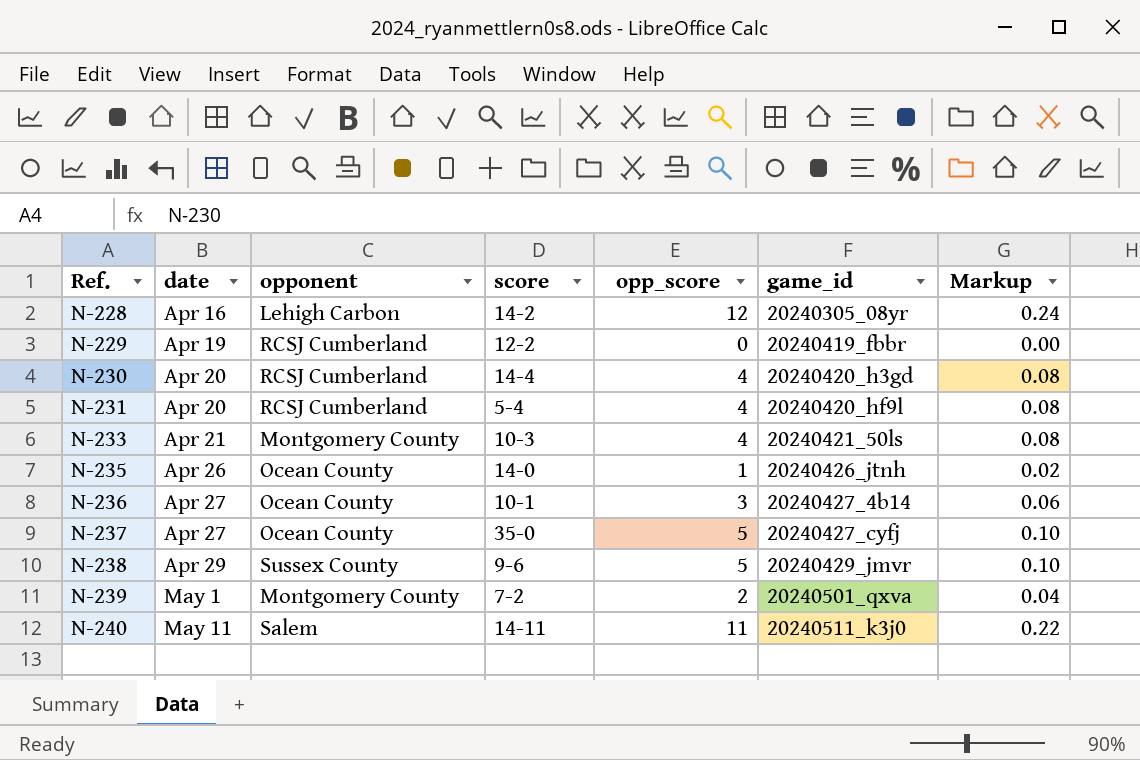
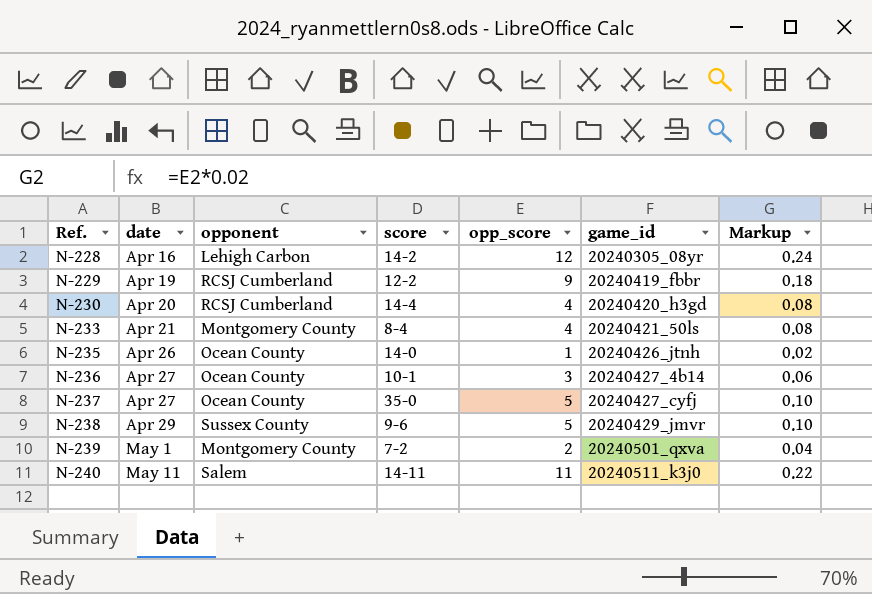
row N-231: Apr 20 | RCSJ Cumberland | 5-4 | 4 | 20240420_hf9l | 0.08 -> none
N-229 | opp_score: 0 -> 9
N-229 | Markup: 0.00 -> 0.18
N-233 | score: 10-3 -> 8-4

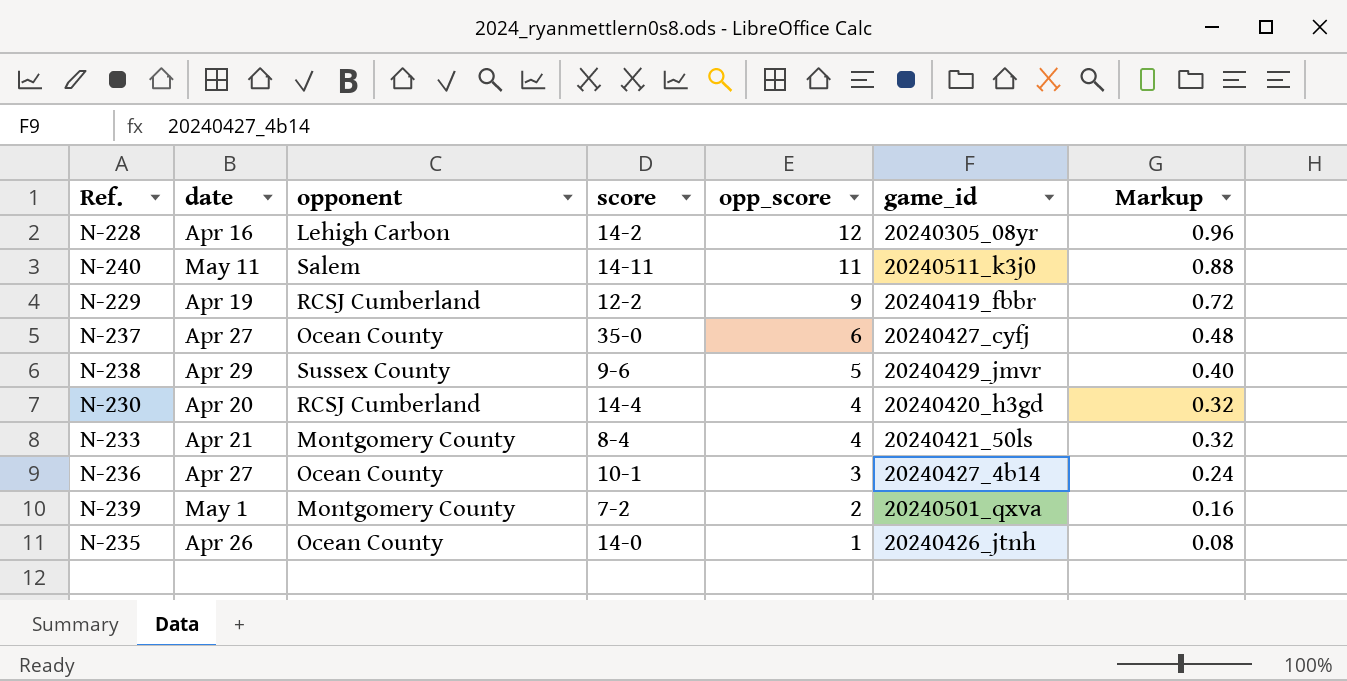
row order: Ref. ascending -> opp_score descending
column Markup | formula: [opp_score] * 0.02 -> [opp_score] * 0.08
N-237 | opp_score: 5 -> 6

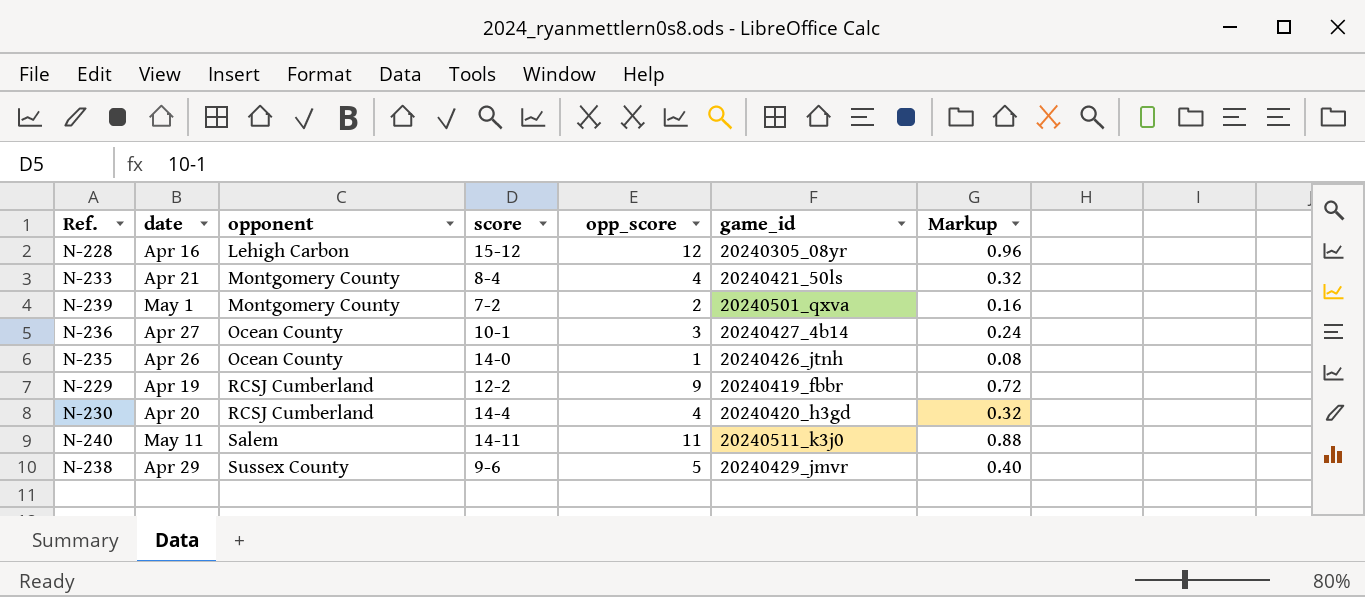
row order: opp_score descending -> opponent ascending
row N-237: Apr 27 | Ocean County | 35-0 | 6 | 20240427_cyfj | 0.48 -> none
N-228 | score: 14-2 -> 15-12

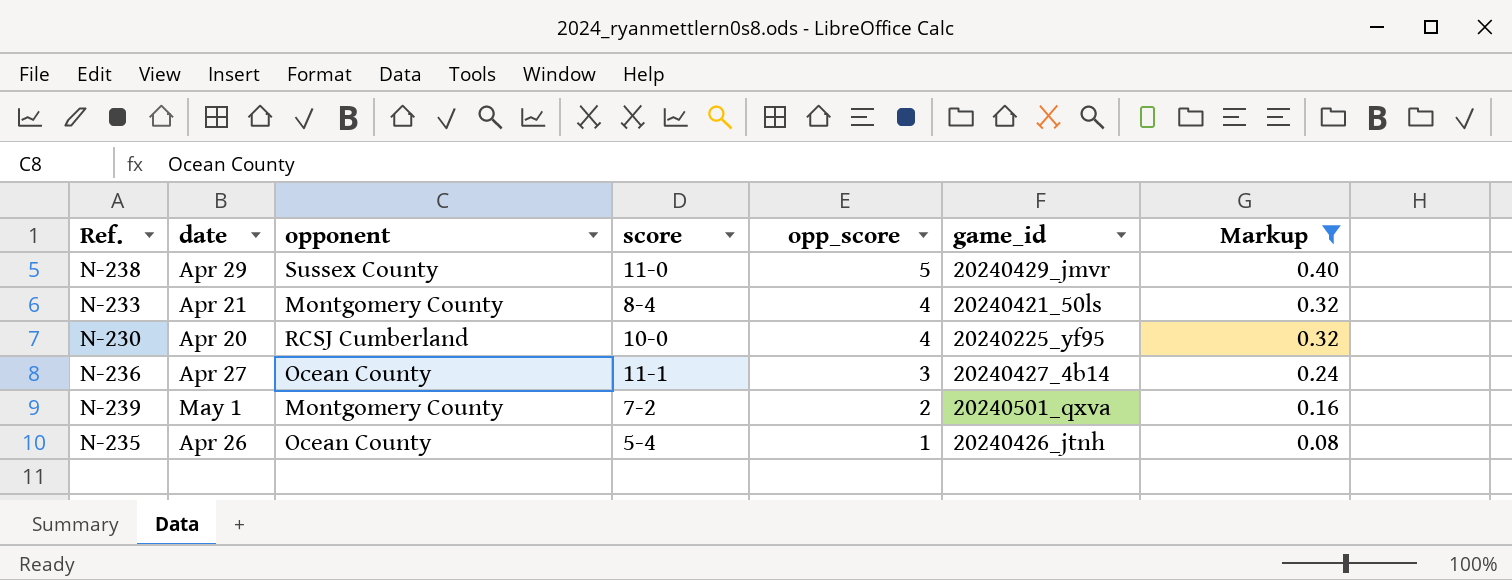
filter: none -> Markup <= 0.40
row order: opponent ascending -> opp_score descending
N-238 | score: 9-6 -> 11-0
N-230 | score: 14-4 -> 10-0
N-230 | game_id: 20240420_h3gd -> 20240225_yf95
N-236 | score: 10-1 -> 11-1
N-235 | score: 14-0 -> 5-4

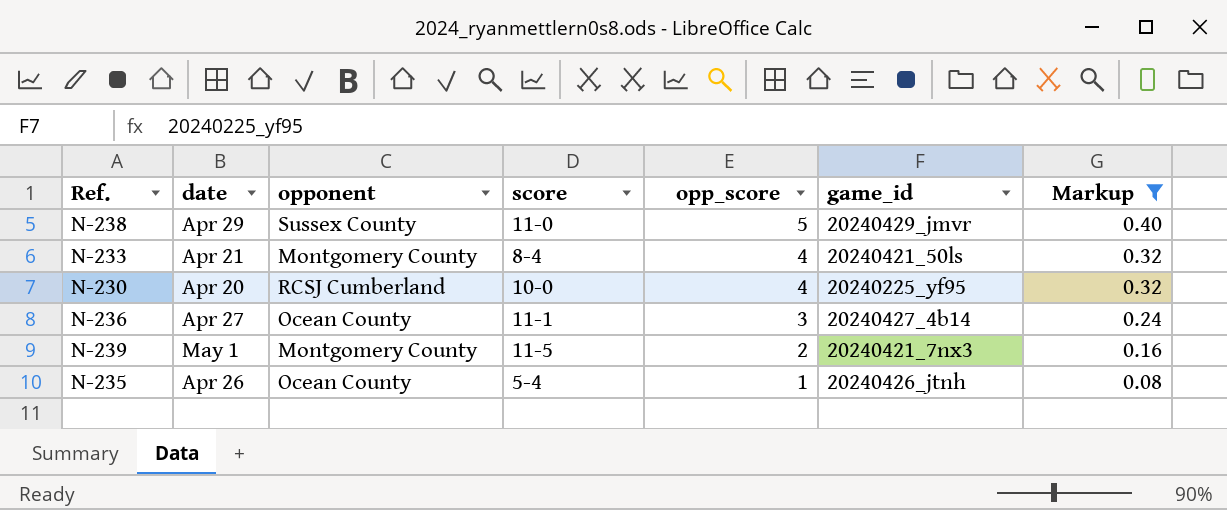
N-239 | score: 7-2 -> 11-5
N-239 | game_id: 20240501_qxva -> 20240421_7nx3

